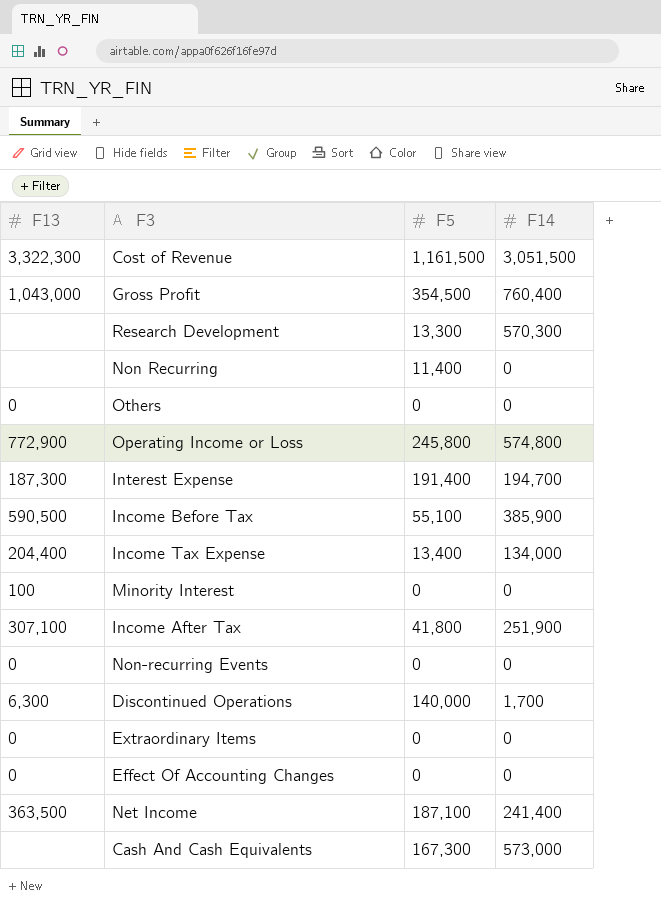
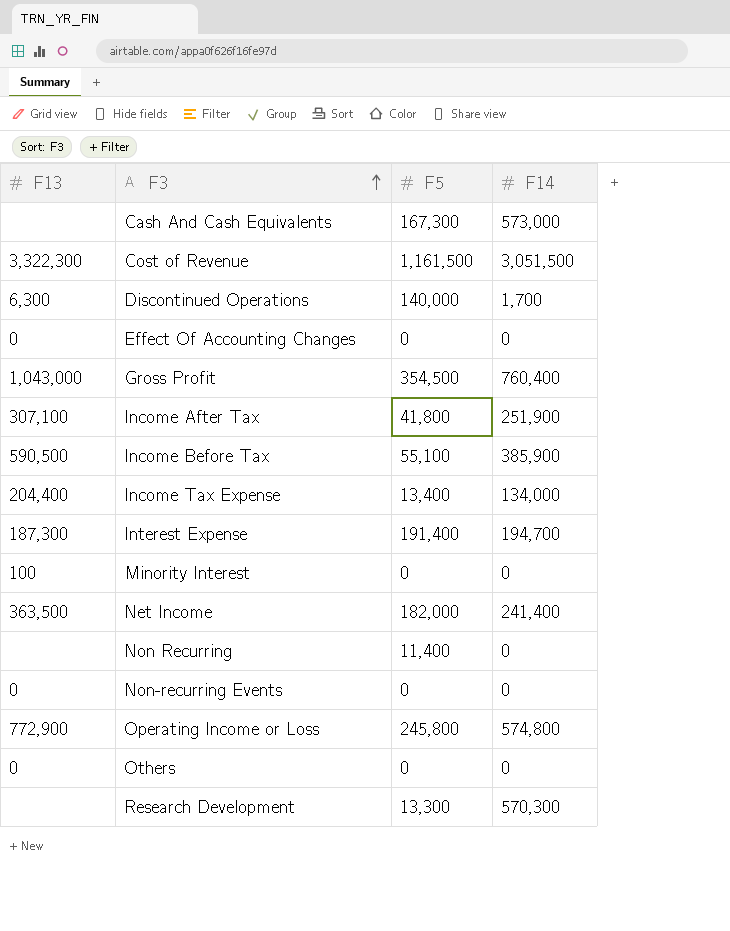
row order: none -> F3 ascending
row Extraordinary Items: 0 | 0 | 0 -> none
Net Income | F5: 187,100 -> 182,000

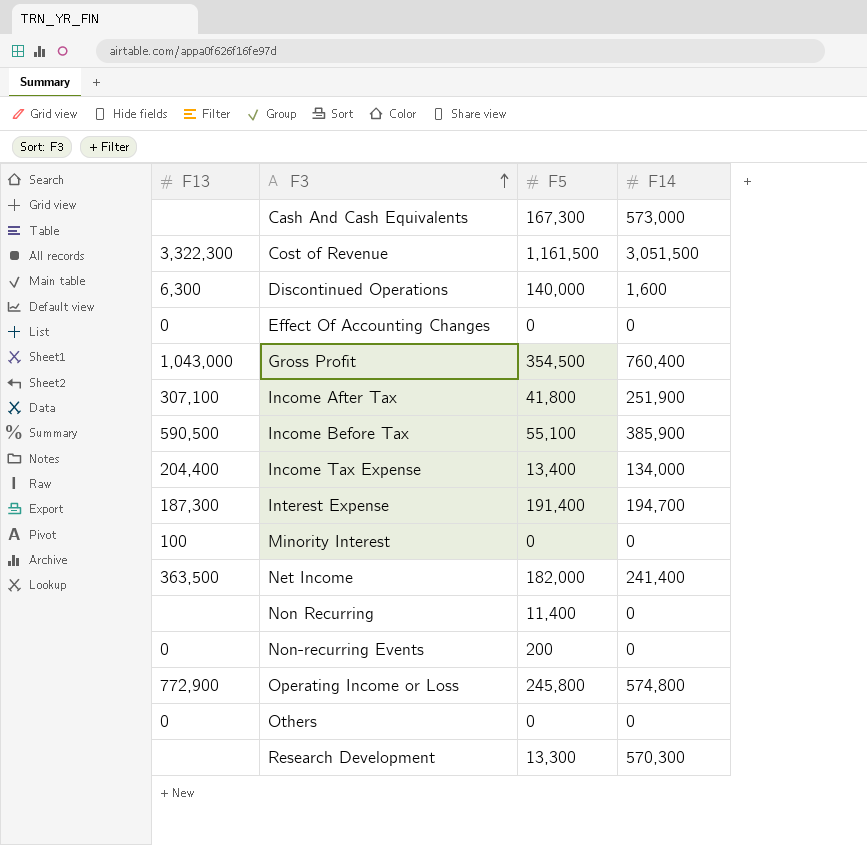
Discontinued Operations | F14: 1,700 -> 1,600
Non-recurring Events | F5: 0 -> 200

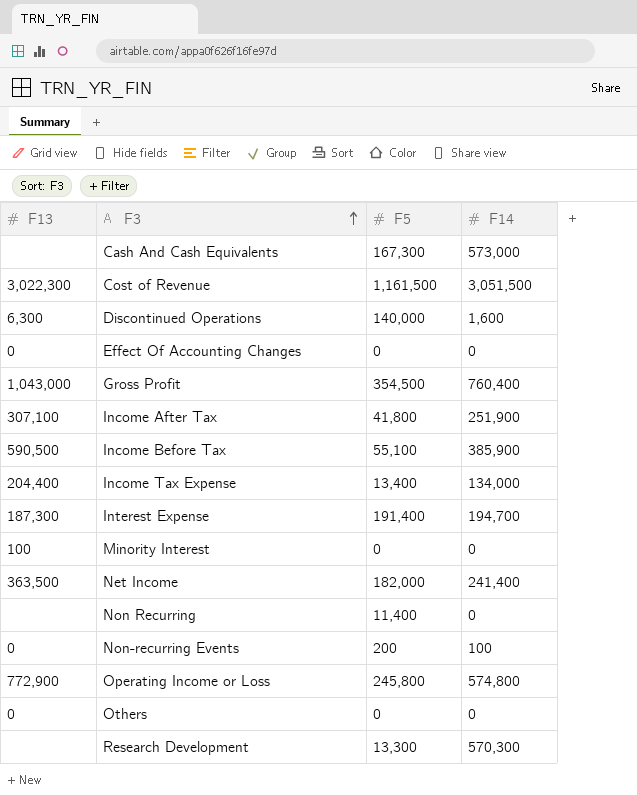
Cost of Revenue | F13: 3,322,300 -> 3,022,300
Non-recurring Events | F14: 0 -> 100

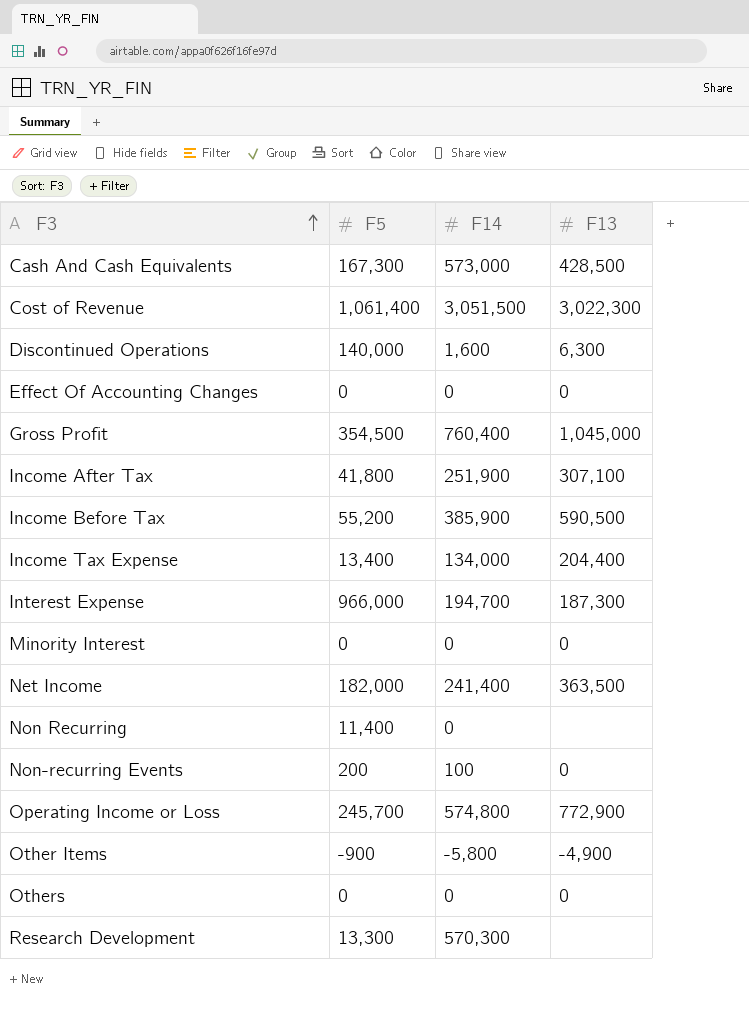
column F13 | position: 1 -> 4
Cash And Cash Equivalents | F13: none -> 428,500
Cost of Revenue | F5: 1,161,500 -> 1,061,400
Gross Profit | F13: 1,043,000 -> 1,045,000
Income Before Tax | F5: 55,100 -> 55,200
Interest Expense | F5: 191,400 -> 966,000
Minority Interest | F13: 100 -> 0
Operating Income or Loss | F5: 245,800 -> 245,700
row Other Items: none -> -900 | -5,800 | -4,900

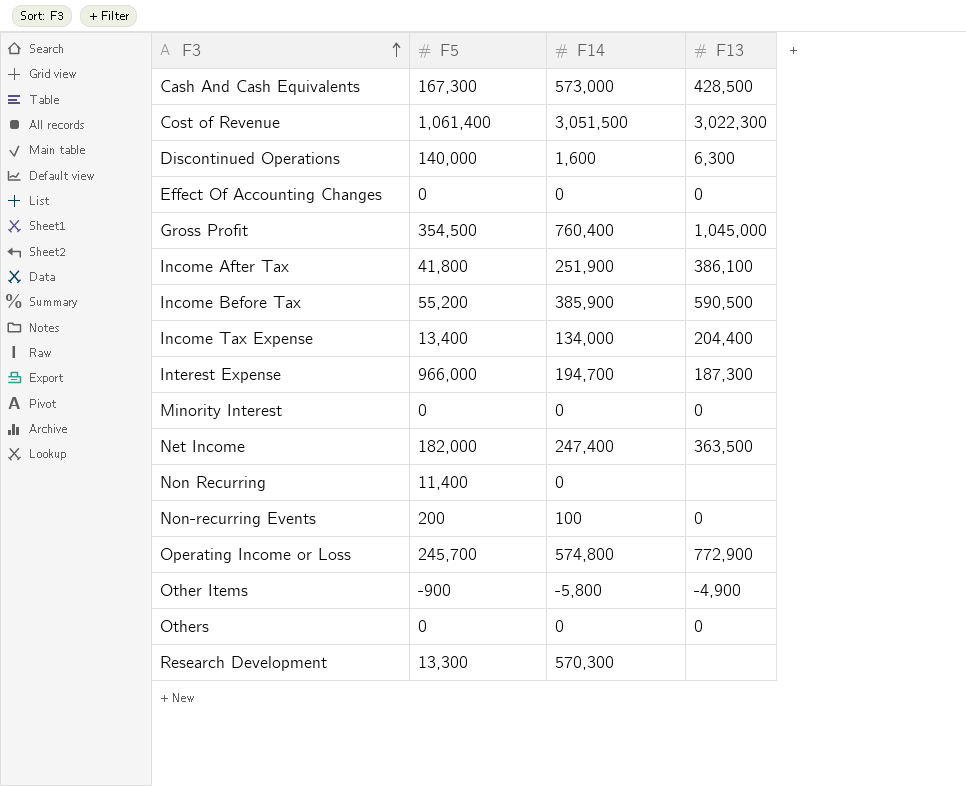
Income After Tax | F13: 307,100 -> 386,100
Net Income | F14: 241,400 -> 247,400

